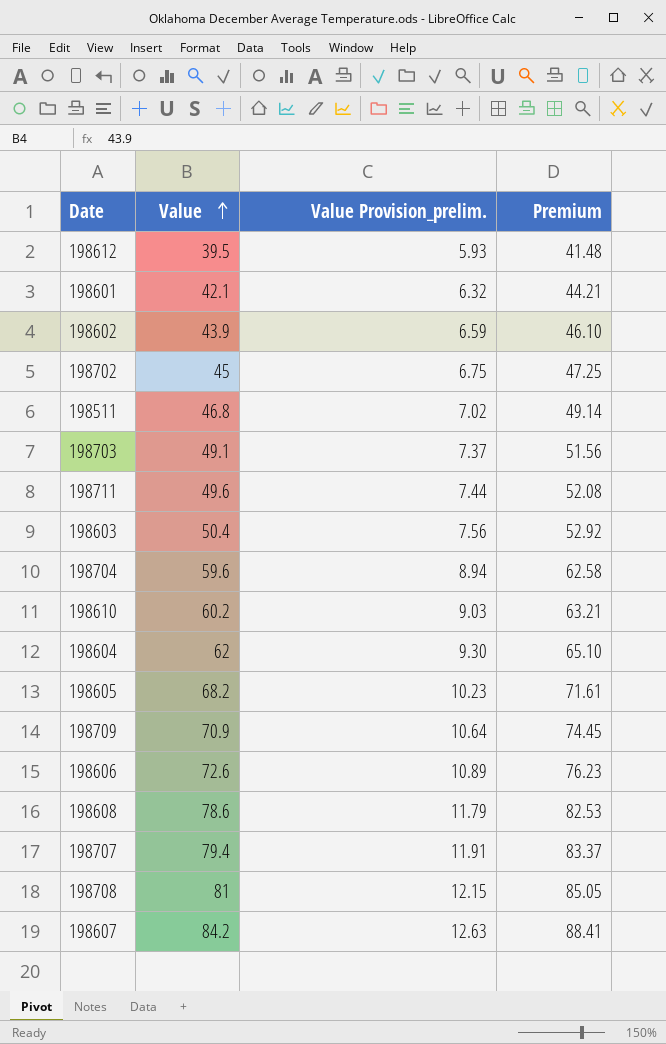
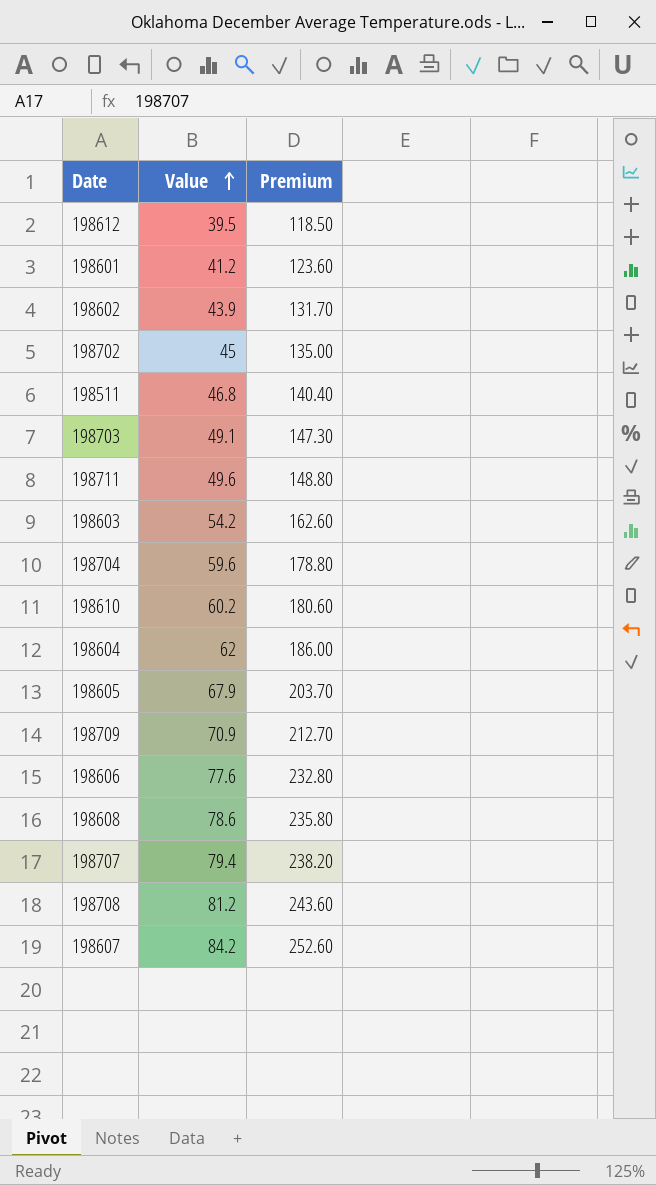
column Value Provision_prelim. | formula: [Value] * 0.15 -> none
column Premium | formula: [Value] * 1.05 -> [Value] * 3
198601 | Value: 42.1 -> 41.2
198603 | Value: 50.4 -> 54.2
198605 | Value: 68.2 -> 67.9
198606 | Value: 72.6 -> 77.6
198708 | Value: 81 -> 81.2

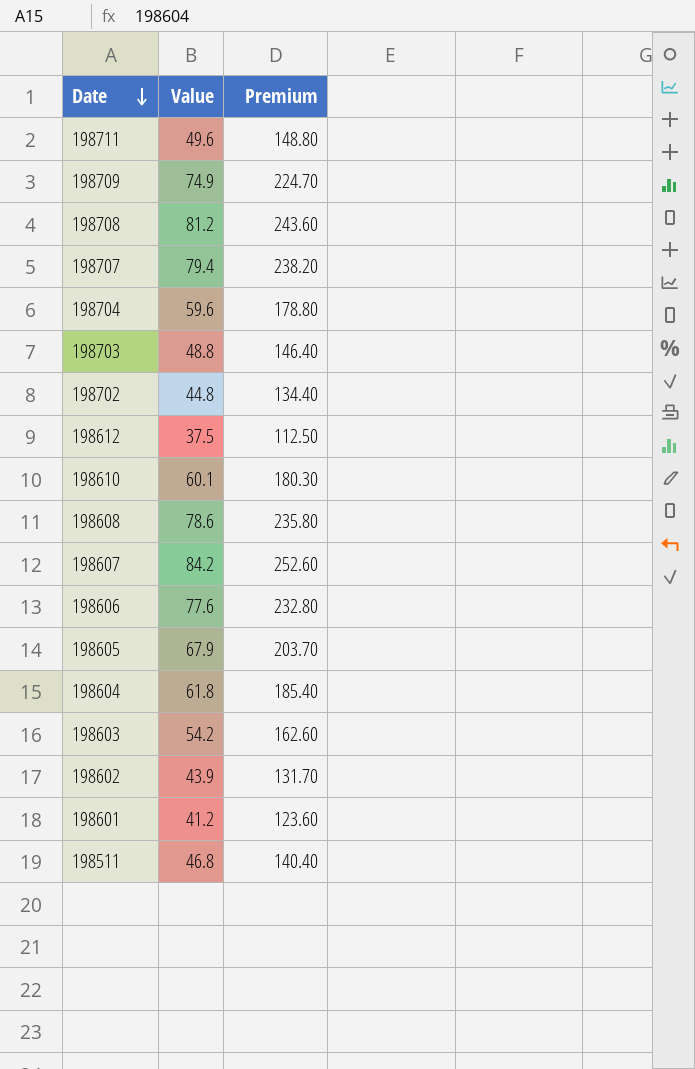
row order: Value ascending -> Date descending
198709 | Value: 70.9 -> 74.9
198709 | Premium: 212.70 -> 224.70
198703 | Value: 49.1 -> 48.8
198703 | Premium: 147.30 -> 146.40
198702 | Value: 45 -> 44.8
198702 | Premium: 135.00 -> 134.40
198612 | Value: 39.5 -> 37.5
198612 | Premium: 118.50 -> 112.50
198610 | Value: 60.2 -> 60.1
198610 | Premium: 180.60 -> 180.30
198604 | Value: 62 -> 61.8
198604 | Premium: 186.00 -> 185.40

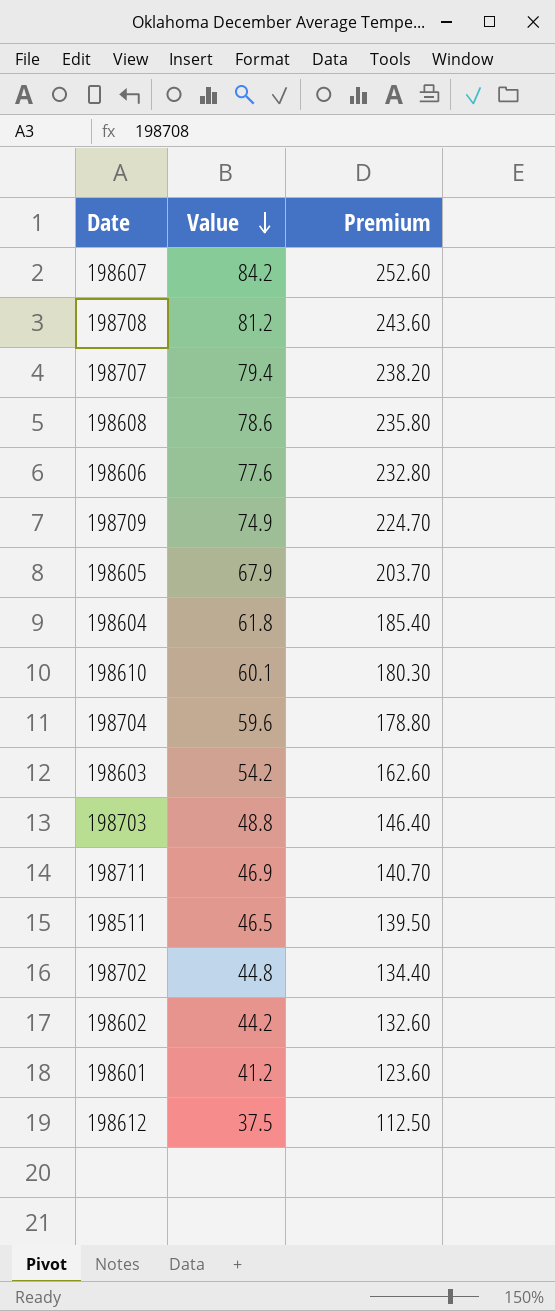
row order: Date descending -> Value descending
198711 | Value: 49.6 -> 46.9
198711 | Premium: 148.80 -> 140.70
198511 | Value: 46.8 -> 46.5
198511 | Premium: 140.40 -> 139.50
198602 | Value: 43.9 -> 44.2
198602 | Premium: 131.70 -> 132.60

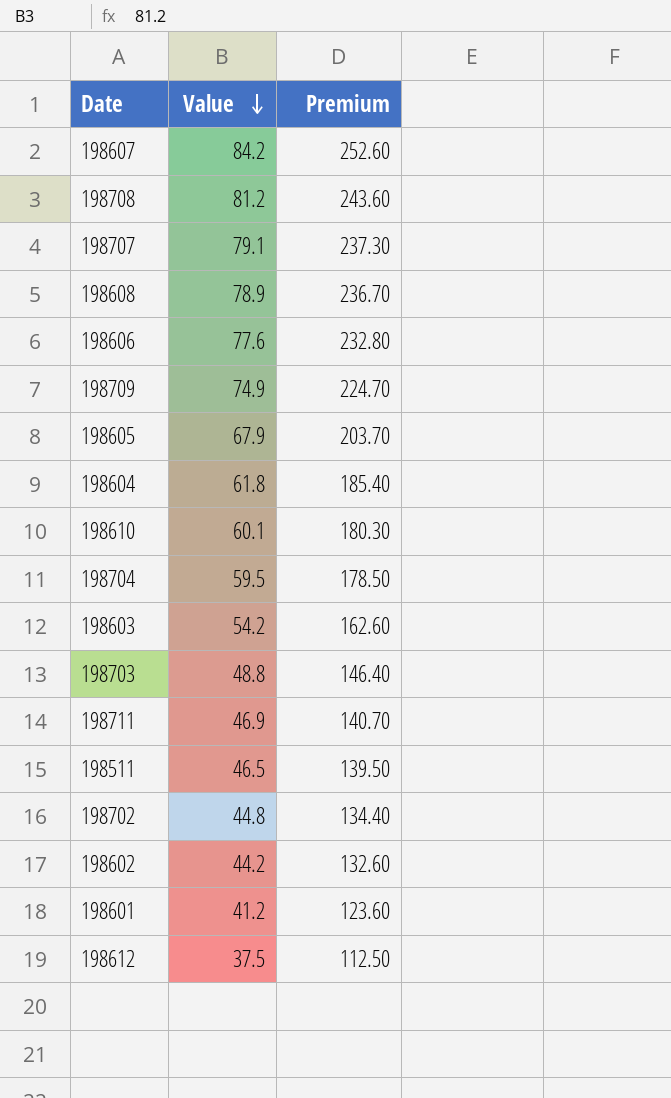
198707 | Value: 79.4 -> 79.1
198707 | Premium: 238.20 -> 237.30
198608 | Value: 78.6 -> 78.9
198608 | Premium: 235.80 -> 236.70
198704 | Value: 59.6 -> 59.5
198704 | Premium: 178.80 -> 178.50

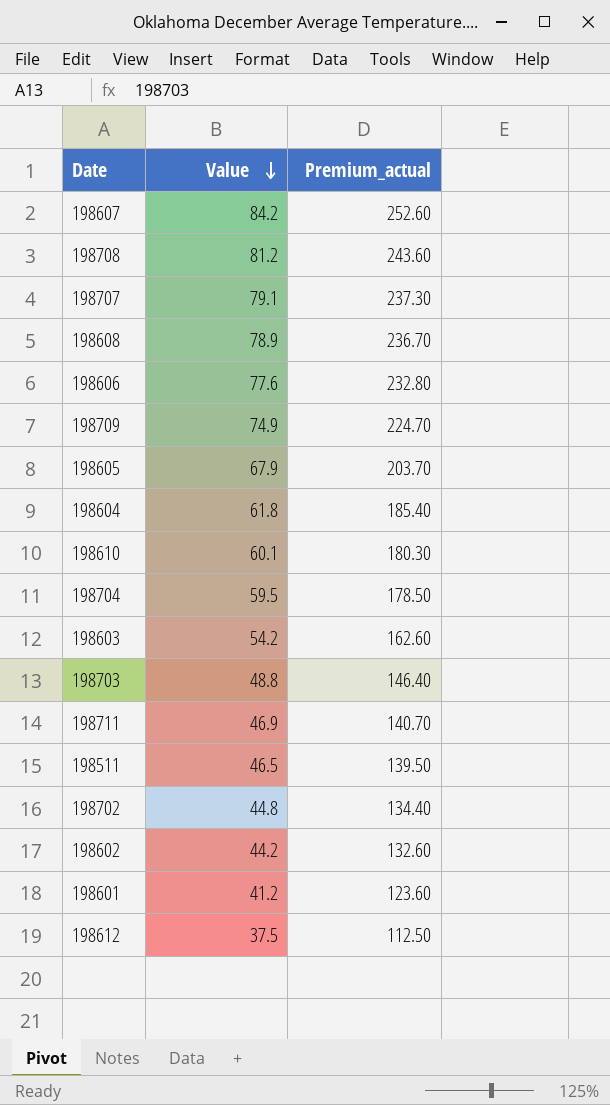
column name: Premium -> Premium_actual

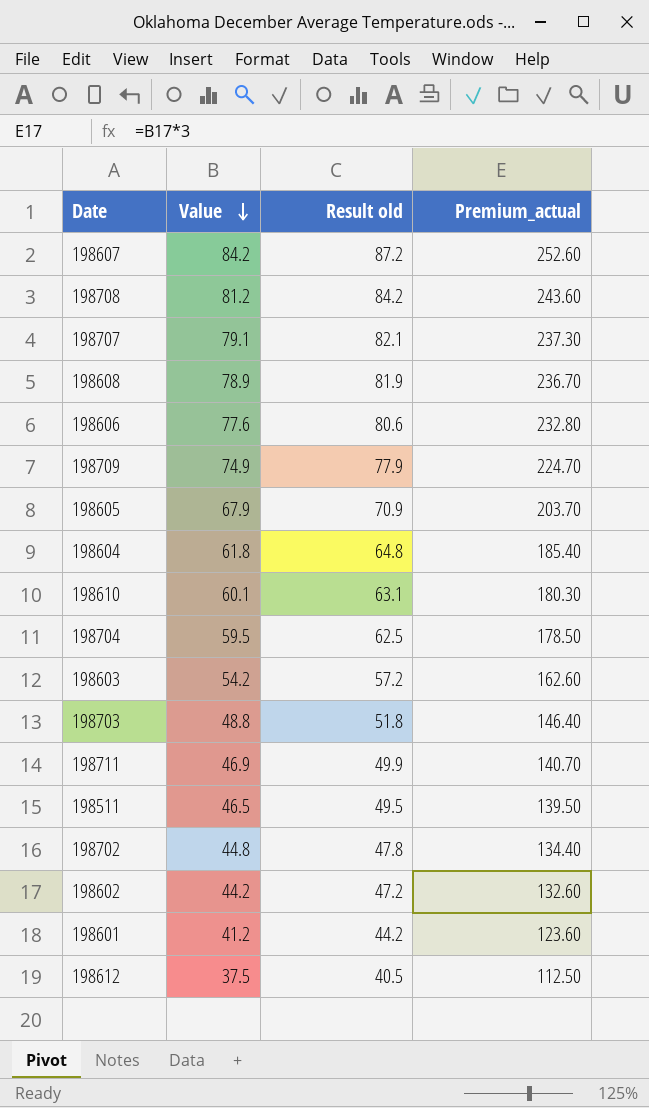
column Result old | formula: none -> [Value] + 3

